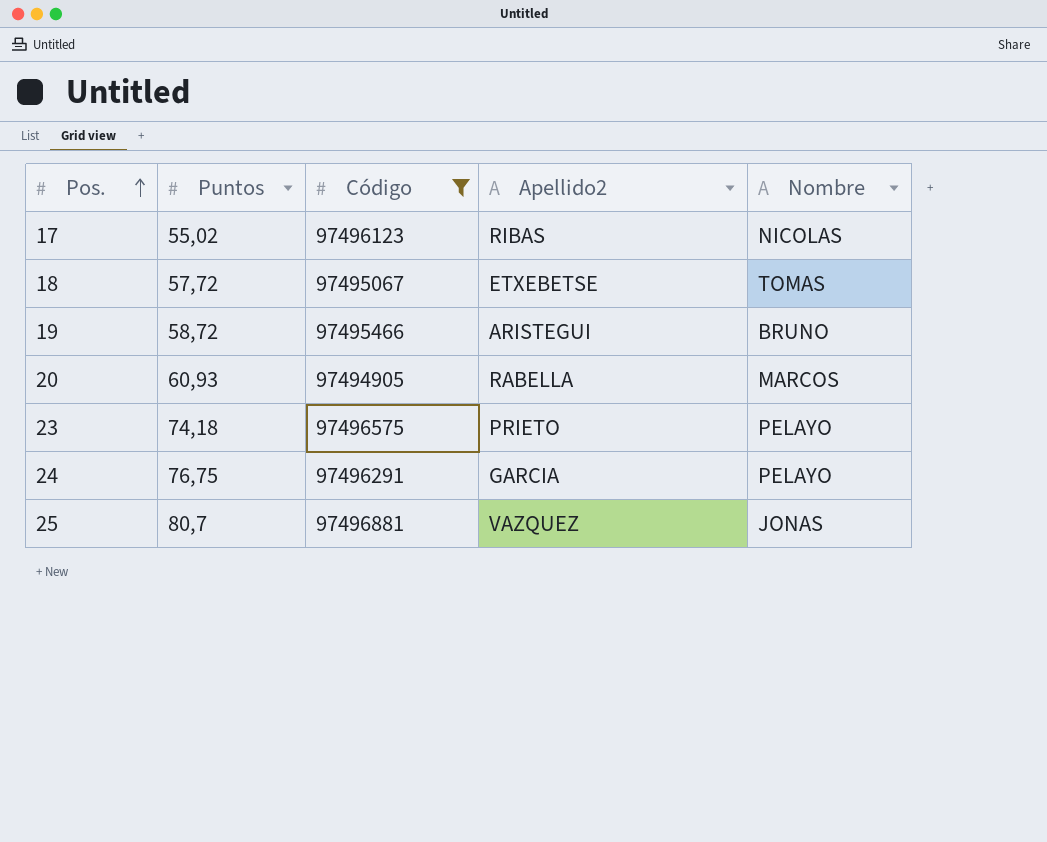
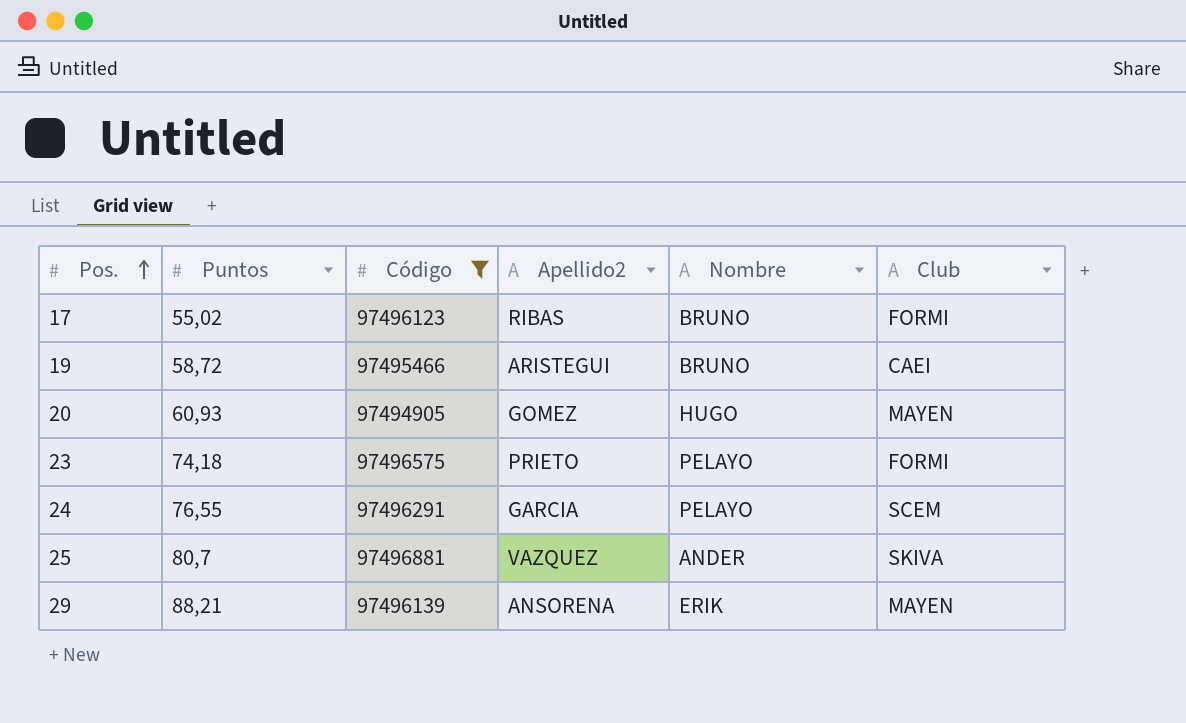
column Club | position: none -> 6
row 18: 57,72 | 97495067 | ETXEBETSE | TOMAS -> none
17 | Nombre: NICOLAS -> BRUNO
20 | Apellido2: RABELLA -> GOMEZ
20 | Nombre: MARCOS -> HUGO
24 | Puntos: 76,75 -> 76,55
25 | Nombre: JONAS -> ANDER
row 29: none -> 88,21 | 97496139 | ANSORENA | ERIK | MAYEN

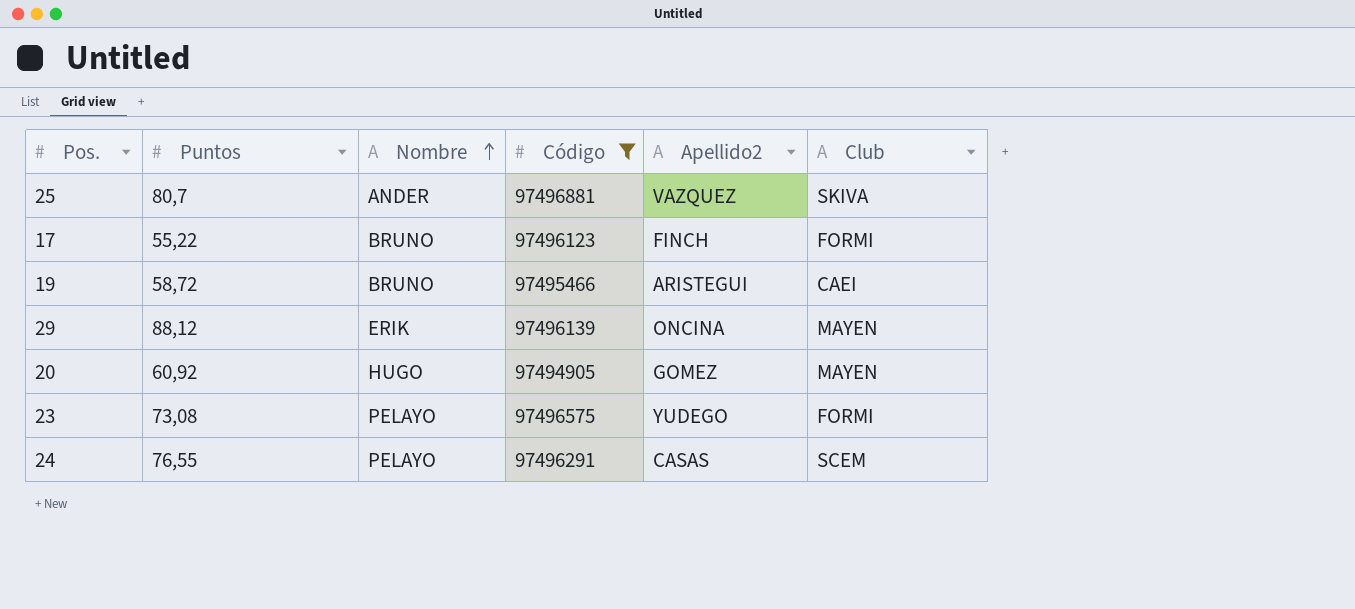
row order: Pos. ascending -> Nombre ascending
column Nombre | position: 5 -> 3
17 | Puntos: 55,02 -> 55,22
17 | Apellido2: RIBAS -> FINCH
29 | Puntos: 88,21 -> 88,12
29 | Apellido2: ANSORENA -> ONCINA
20 | Puntos: 60,93 -> 60,92
23 | Puntos: 74,18 -> 73,08
23 | Apellido2: PRIETO -> YUDEGO
24 | Apellido2: GARCIA -> CASAS

